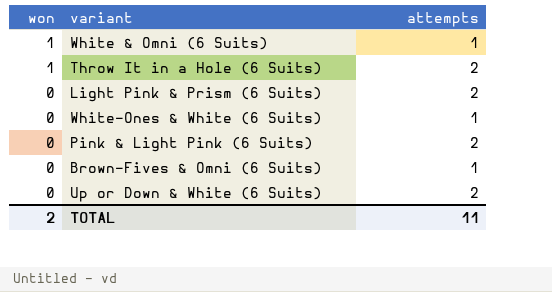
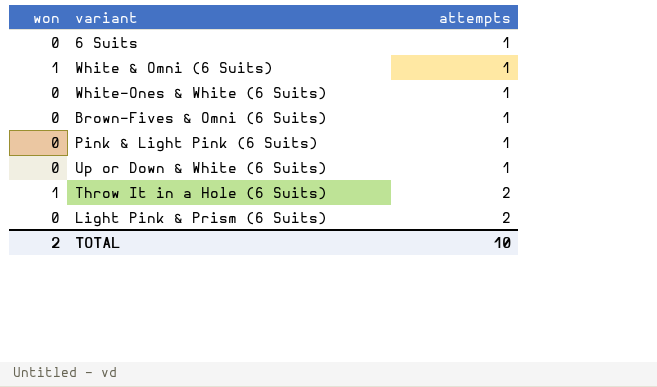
row order: won descending -> attempts ascending
row 6 Suits: none -> 0 | 1
Pink & Light Pink (6 Suits) | attempts: 2 -> 1
Up or Down & White (6 Suits) | attempts: 2 -> 1
TOTAL | attempts: 11 -> 10

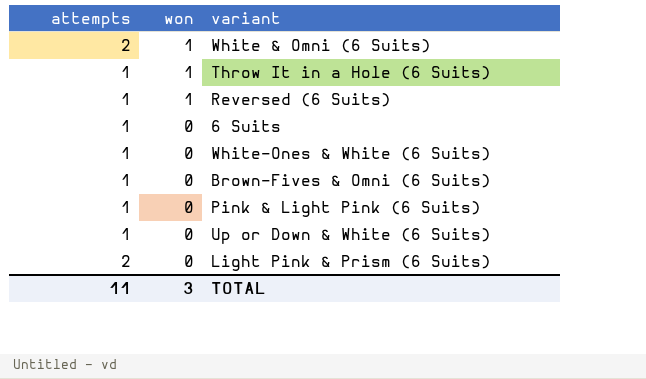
row order: attempts ascending -> won descending
column attempts | position: 3 -> 1
White & Omni (6 Suits) | attempts: 1 -> 2
Throw It in a Hole (6 Suits) | attempts: 2 -> 1
row Reversed (6 Suits): none -> 1 | 1
TOTAL | attempts: 10 -> 11
TOTAL | won: 2 -> 3

